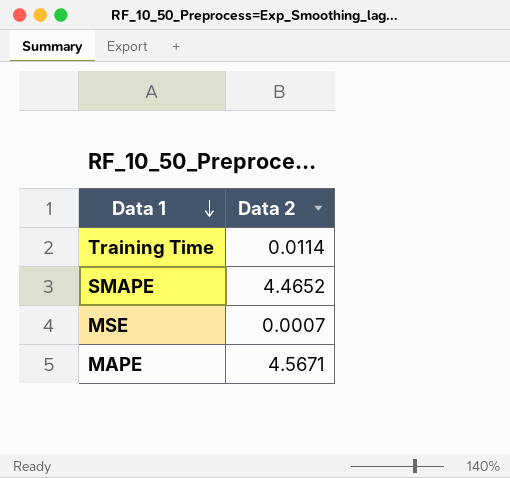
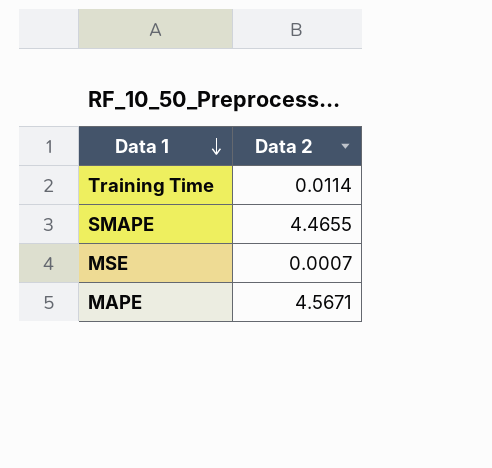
SMAPE | Data 2: 4.4652 -> 4.4655

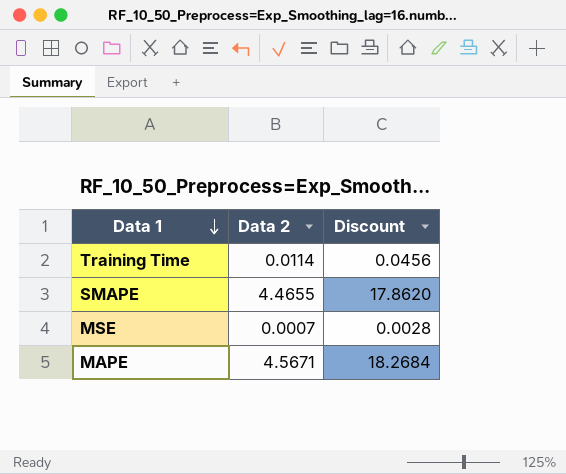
column Discount | formula: none -> [Data 2] * 4

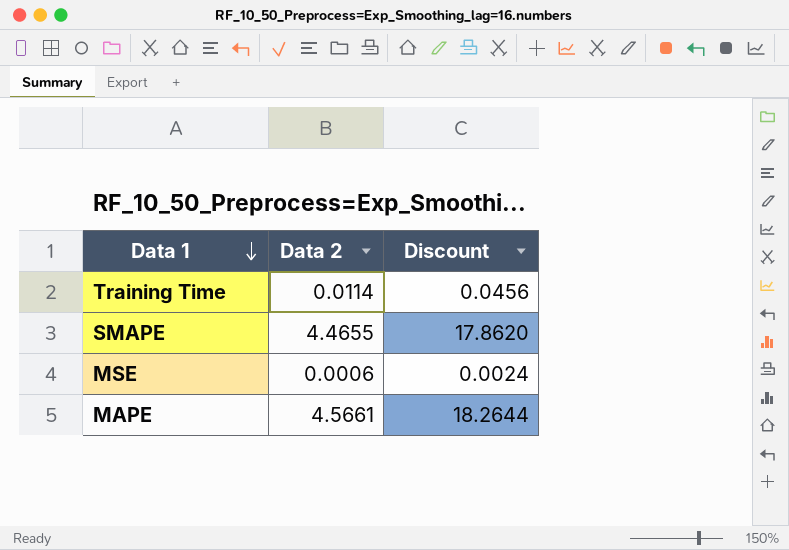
MSE | Data 2: 0.0007 -> 0.0006
MSE | Discount: 0.0028 -> 0.0024
MAPE | Data 2: 4.5671 -> 4.5661
MAPE | Discount: 18.2684 -> 18.2644

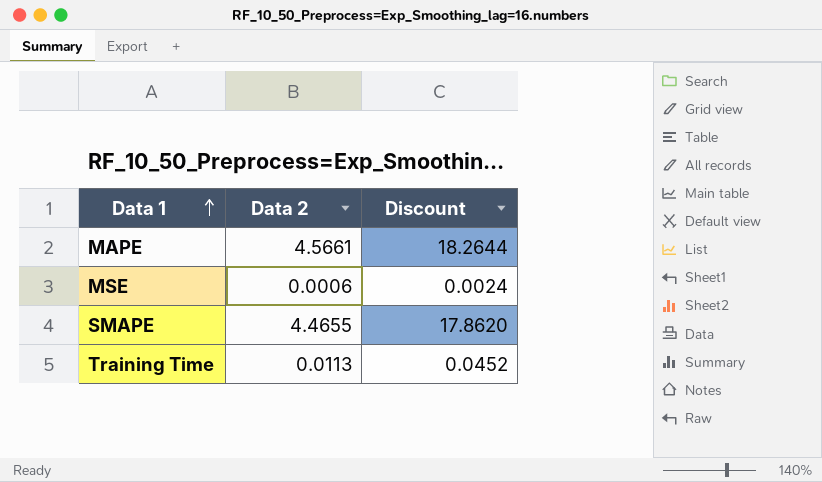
row order: Data 1 descending -> Data 1 ascending
Training Time | Data 2: 0.0114 -> 0.0113
Training Time | Discount: 0.0456 -> 0.0452

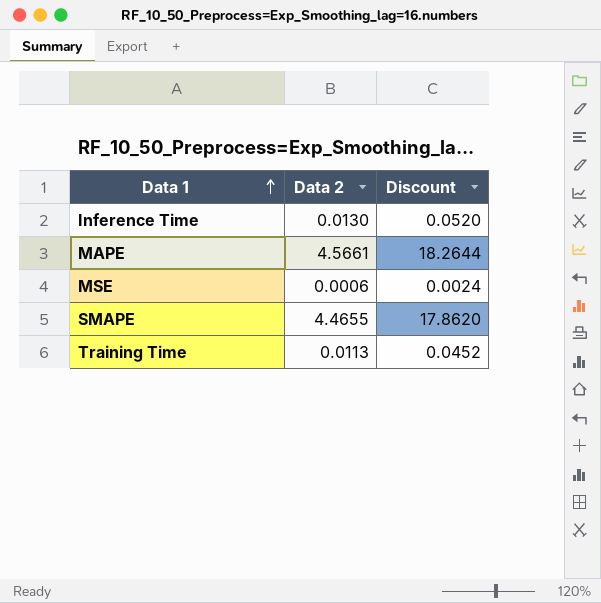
row Inference Time: none -> 0.0130 | 0.0520

